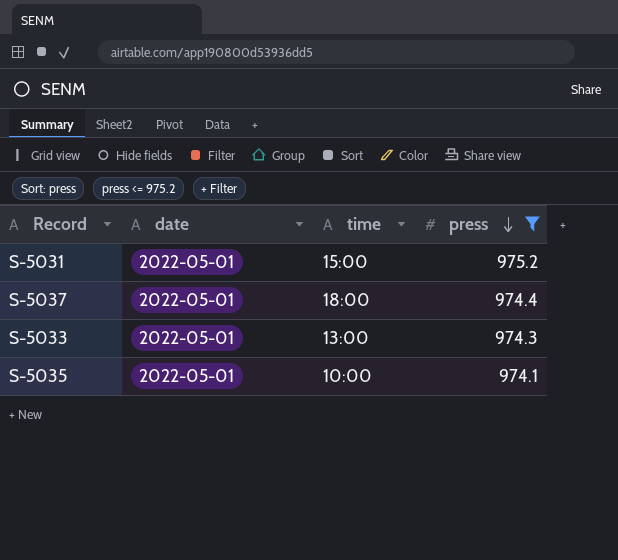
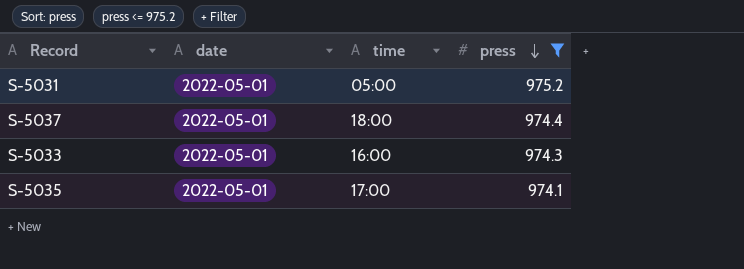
S-5031 | time: 15:00 -> 05:00
S-5033 | time: 13:00 -> 16:00
S-5035 | time: 10:00 -> 17:00

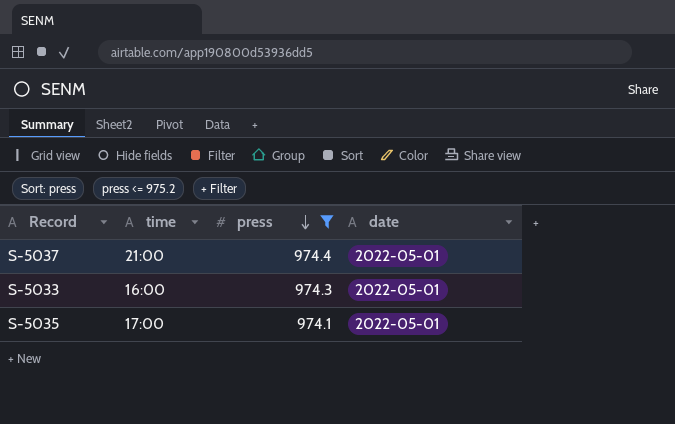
column date | position: 2 -> 4
row S-5031: 2022-05-01 | 05:00 | 975.2 -> none
S-5037 | time: 18:00 -> 21:00

